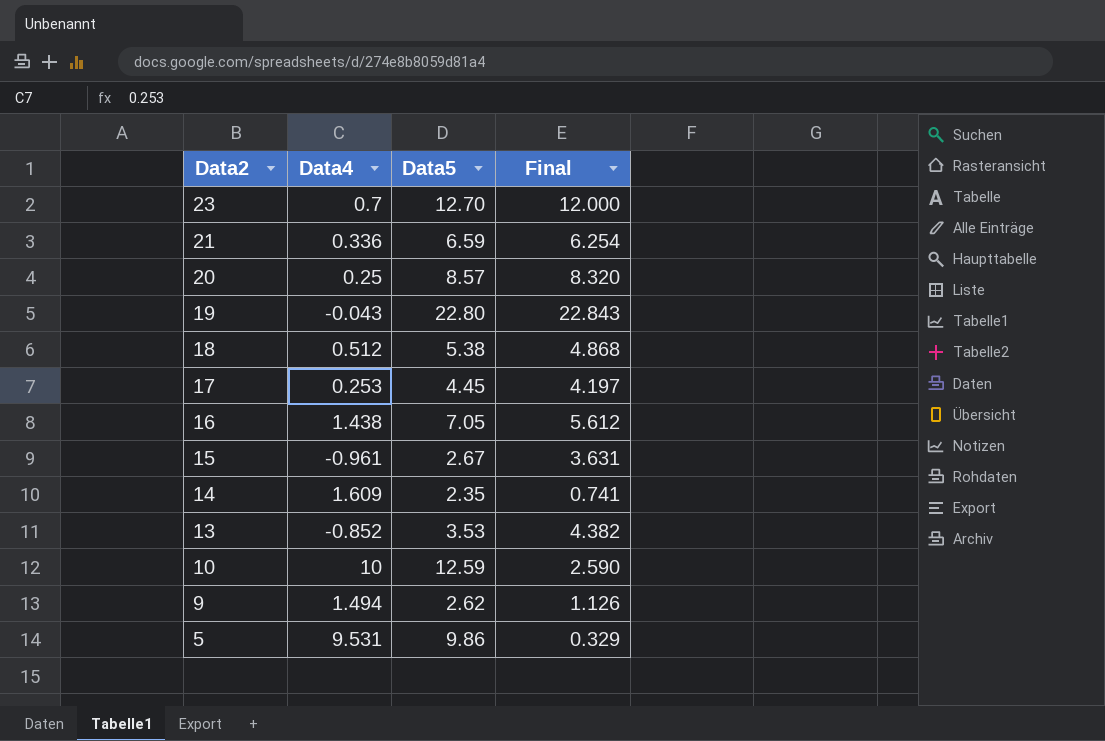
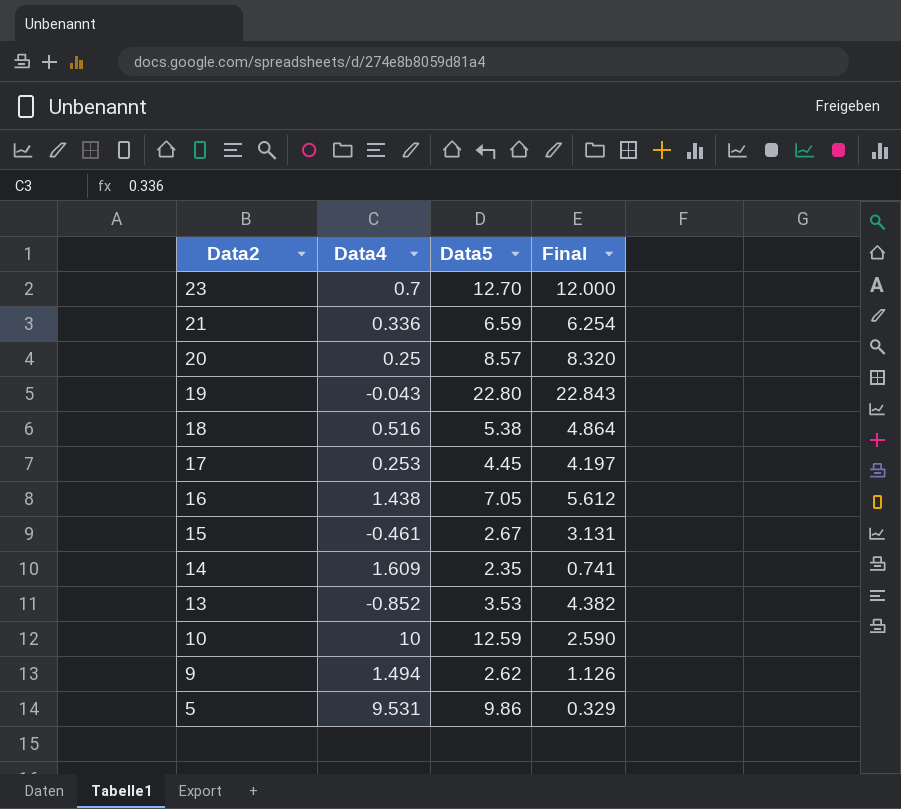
18 | Data4: 0.512 -> 0.516
18 | Final: 4.868 -> 4.864
15 | Data4: -0.961 -> -0.461
15 | Final: 3.631 -> 3.131

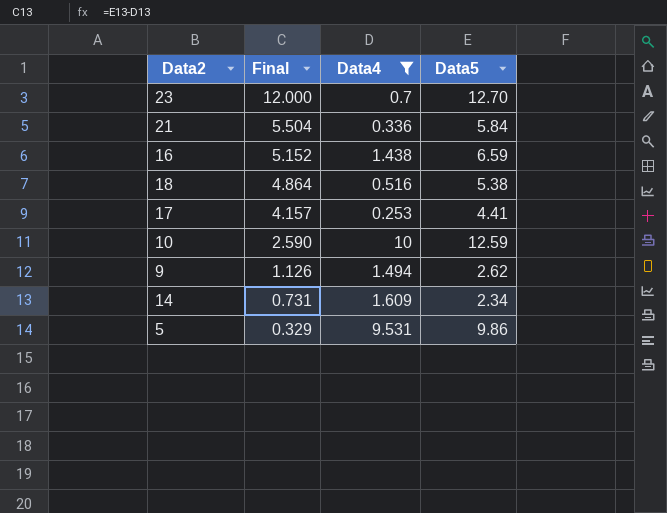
filter: none -> Data4 >= 0.253
row order: Data2 descending -> Final descending
column Final | position: 4 -> 2
21 | Final: 6.254 -> 5.504
21 | Data5: 6.59 -> 5.84
16 | Final: 5.612 -> 5.152
16 | Data5: 7.05 -> 6.59
17 | Final: 4.197 -> 4.157
17 | Data5: 4.45 -> 4.41
14 | Final: 0.741 -> 0.731
14 | Data5: 2.35 -> 2.34

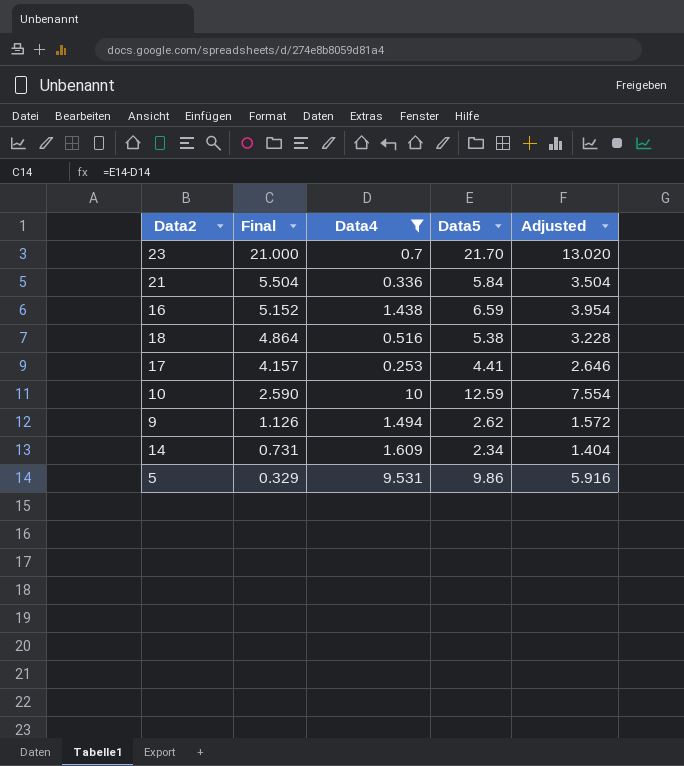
column Adjusted | formula: none -> [Data5] * 0.6
23 | Final: 12.000 -> 21.000
23 | Data5: 12.70 -> 21.70

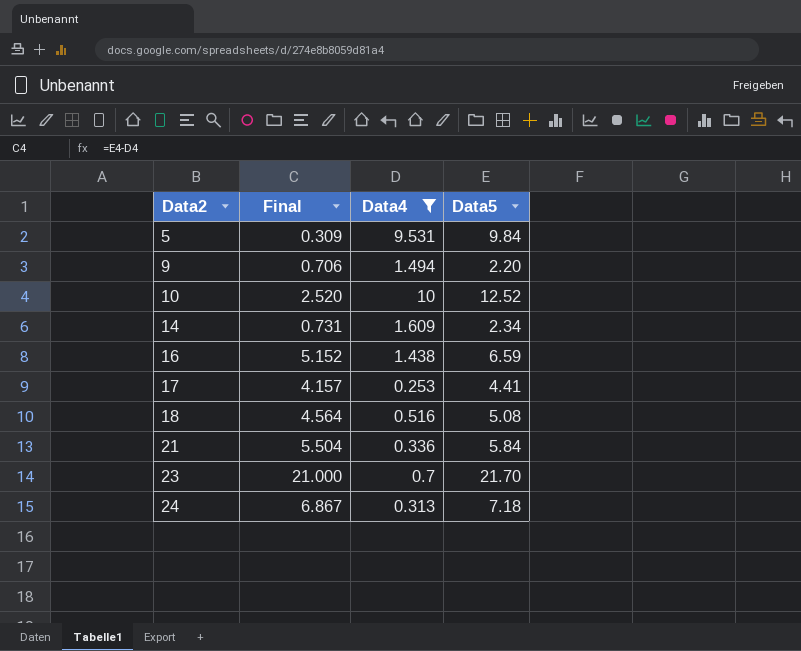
row order: Final descending -> Data2 ascending
column Adjusted | formula: [Data5] * 0.6 -> none
5 | Final: 0.329 -> 0.309
5 | Data5: 9.86 -> 9.84
9 | Final: 1.126 -> 0.706
9 | Data5: 2.62 -> 2.20
10 | Final: 2.590 -> 2.520
10 | Data5: 12.59 -> 12.52
18 | Final: 4.864 -> 4.564
18 | Data5: 5.38 -> 5.08
row 24: none -> 6.867 | 0.313 | 7.18

